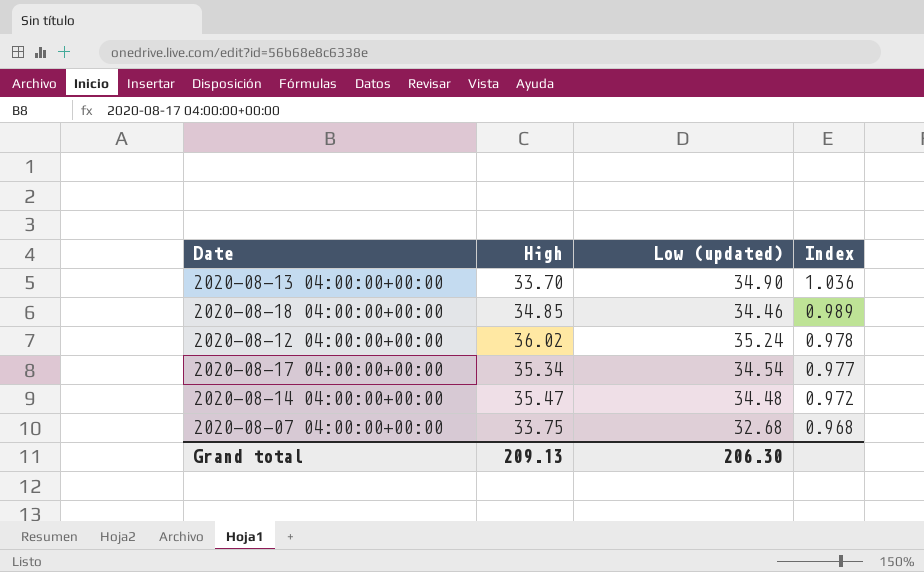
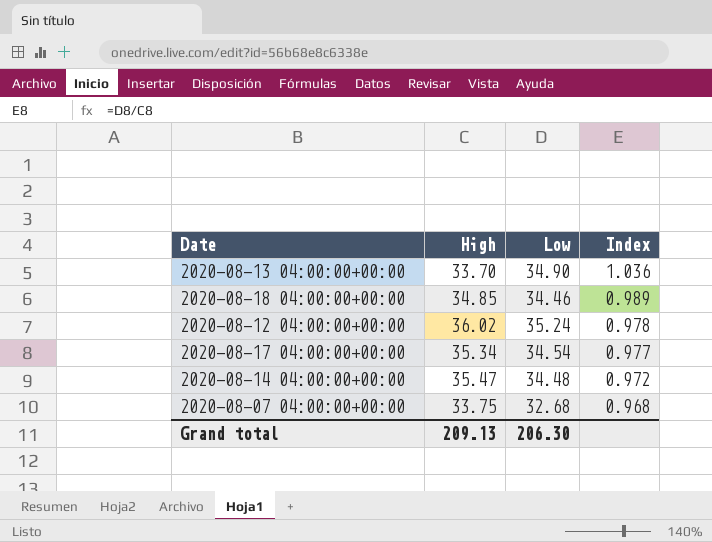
column name: Low (updated) -> Low

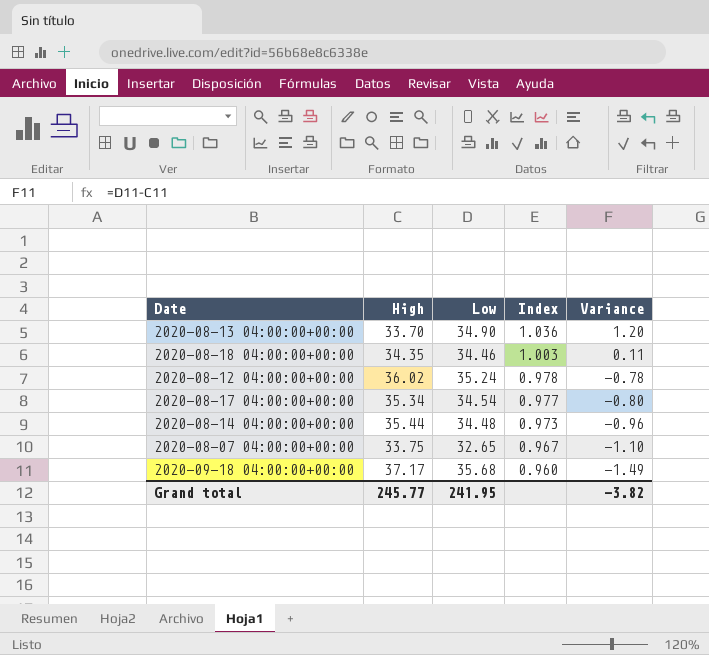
column Variance | formula: none -> [Low] - [High]
2020-08-18 04:00:00+00:00 | High: 34.85 -> 34.35
2020-08-18 04:00:00+00:00 | Index: 0.989 -> 1.003
2020-08-14 04:00:00+00:00 | High: 35.47 -> 35.44
2020-08-14 04:00:00+00:00 | Index: 0.972 -> 0.973
2020-08-07 04:00:00+00:00 | Low: 32.68 -> 32.65
2020-08-07 04:00:00+00:00 | Index: 0.968 -> 0.967
row 2020-09-18 04:00:00+00:00: none -> 37.17 | 35.68 | 0.960 | -1.49
Grand total | High: 209.13 -> 245.77
Grand total | Low: 206.30 -> 241.95

